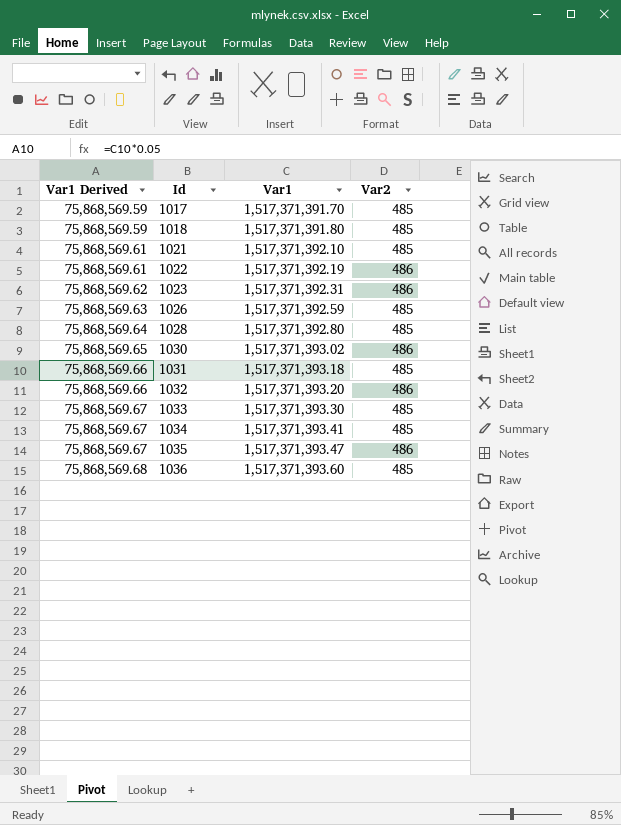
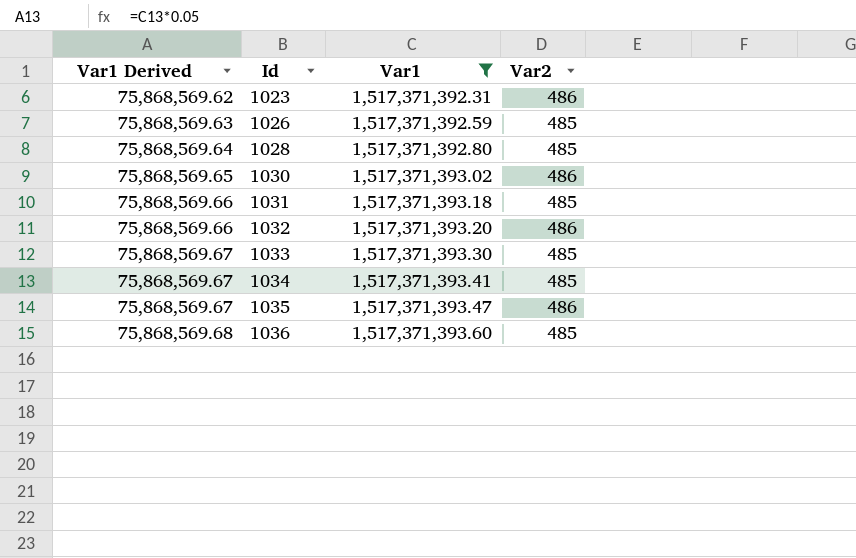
filter: none -> Var1 >= 1,517,371,392.31

